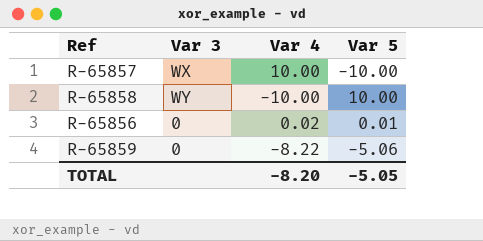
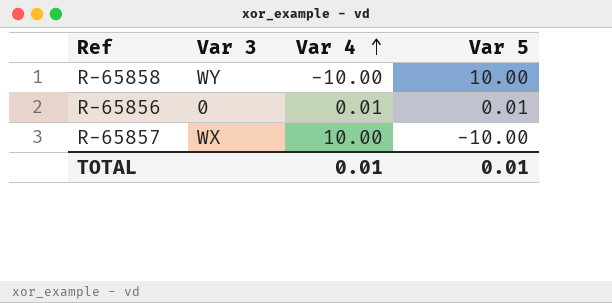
row order: none -> Var 4 ascending
row R-65859: 0 | -8.22 | -5.06 -> none
R-65856 | Var 4: 0.02 -> 0.01
TOTAL | Var 4: -8.20 -> 0.01
TOTAL | Var 5: -5.05 -> 0.01

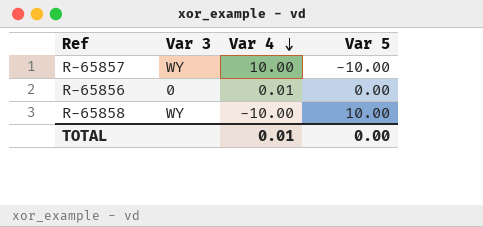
row order: Var 4 ascending -> Var 4 descending
R-65857 | Var 3: WX -> WY
R-65856 | Var 5: 0.01 -> 0.00
TOTAL | Var 5: 0.01 -> 0.00

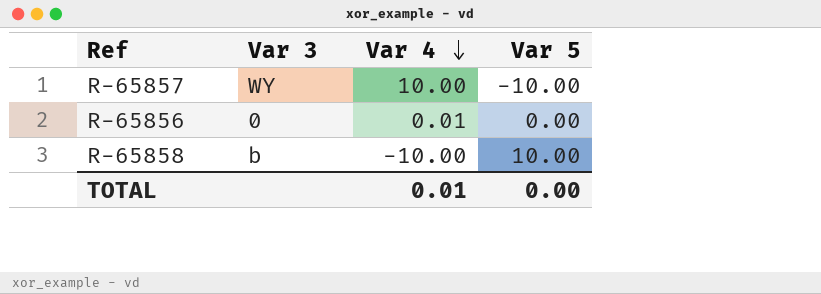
R-65858 | Var 3: WY -> b

